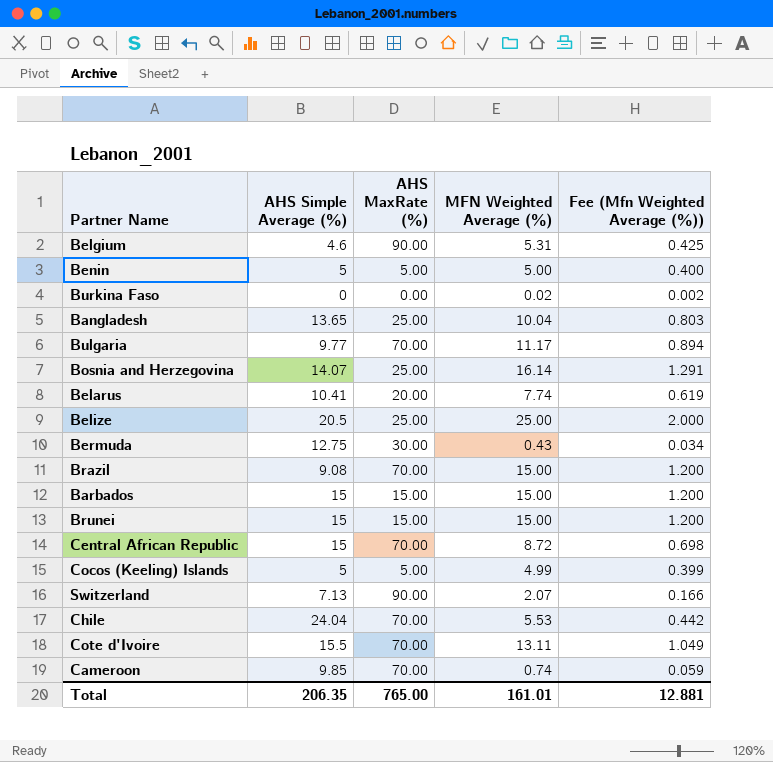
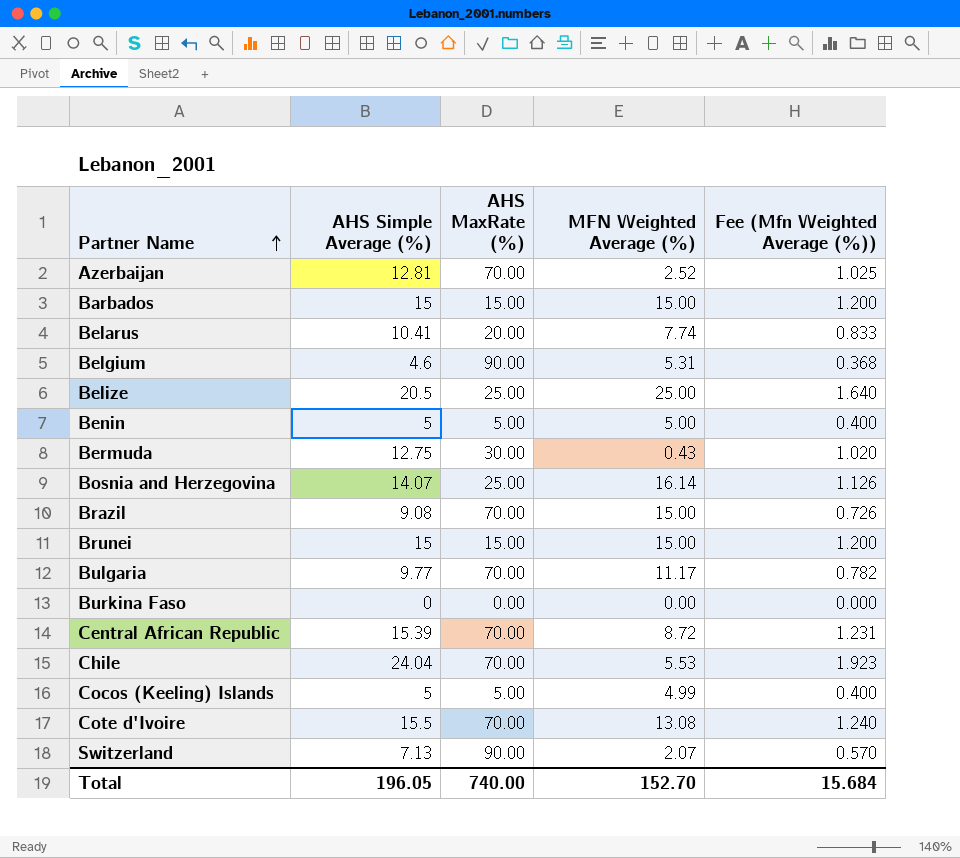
row order: none -> Partner Name ascending
column Fee (Mfn Weighted Average (%)) | formula: [MFN Weighted Average (%)] * 0.08 -> [AHS Simple Average (%)] * 0.08
row Bangladesh: 13.65 | 25.00 | 10.04 | 0.803 -> none
row Cameroon: 9.85 | 70.00 | 0.74 | 0.059 -> none
row Azerbaijan: none -> 12.81 | 70.00 | 2.52 | 1.025
Burkina Faso | MFN Weighted Average (%): 0.02 -> 0.00
Central African Republic | AHS Simple Average (%): 15 -> 15.39
Cote d'Ivoire | MFN Weighted Average (%): 13.11 -> 13.08
Total | AHS Simple Average (%): 206.35 -> 196.05
Total | AHS MaxRate (%): 765.00 -> 740.00
Total | MFN Weighted Average (%): 161.01 -> 152.70
Total | Fee (Mfn Weighted Average (%)): 12.881 -> 15.684

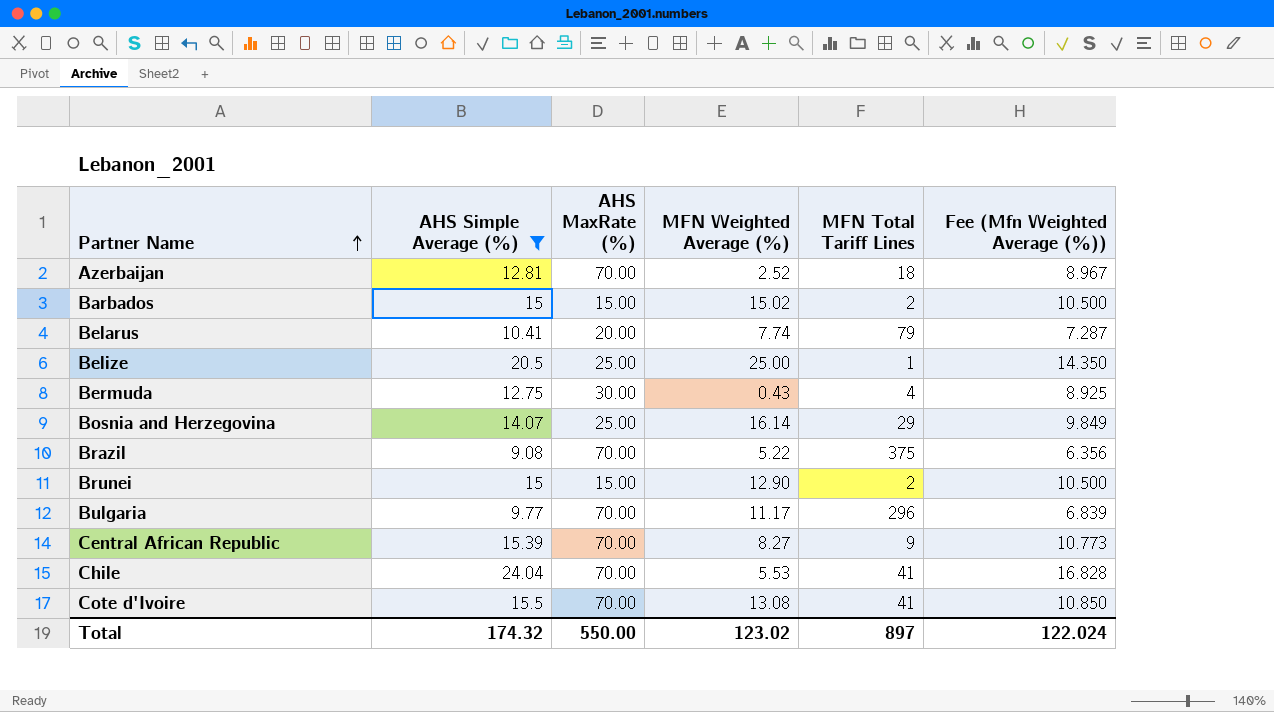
filter: none -> AHS Simple Average (%) >= 9.08
column MFN Total Tariff Lines | position: none -> 5
column Fee (Mfn Weighted Average (%)) | formula: [AHS Simple Average (%)] * 0.08 -> [AHS Simple Average (%)] * 0.7
Barbados | MFN Weighted Average (%): 15.00 -> 15.02
Brazil | MFN Weighted Average (%): 15.00 -> 5.22
Brunei | MFN Weighted Average (%): 15.00 -> 12.90
Central African Republic | MFN Weighted Average (%): 8.72 -> 8.27
Total | AHS Simple Average (%): 196.05 -> 174.32
Total | AHS MaxRate (%): 740.00 -> 550.00
Total | MFN Weighted Average (%): 152.70 -> 123.02
Total | Fee (Mfn Weighted Average (%)): 15.684 -> 122.024

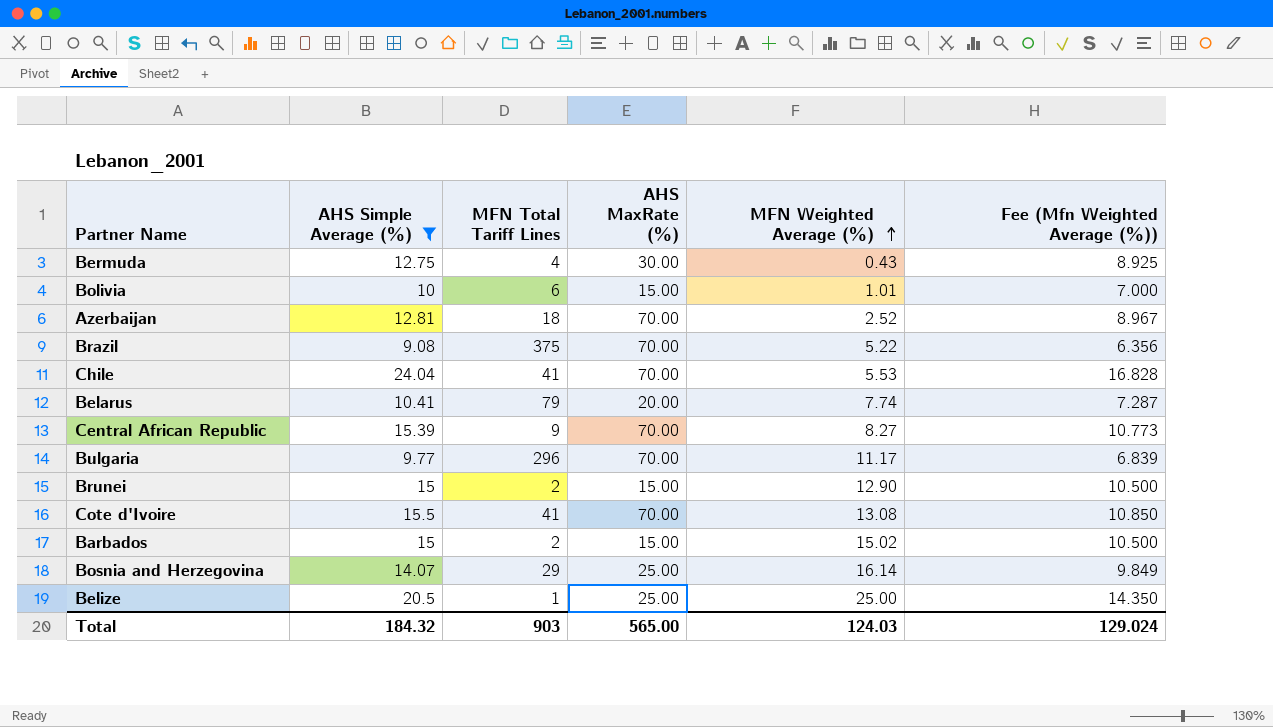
row order: Partner Name ascending -> MFN Weighted Average (%) ascending
column MFN Total Tariff Lines | position: 5 -> 3
row Bolivia: none -> 10 | 6 | 15.00 | 1.01 | 7.000
Total | AHS Simple Average (%): 174.32 -> 184.32
Total | MFN Total Tariff Lines: 897 -> 903
Total | AHS MaxRate (%): 550.00 -> 565.00
Total | MFN Weighted Average (%): 123.02 -> 124.03
Total | Fee (Mfn Weighted Average (%)): 122.024 -> 129.024

